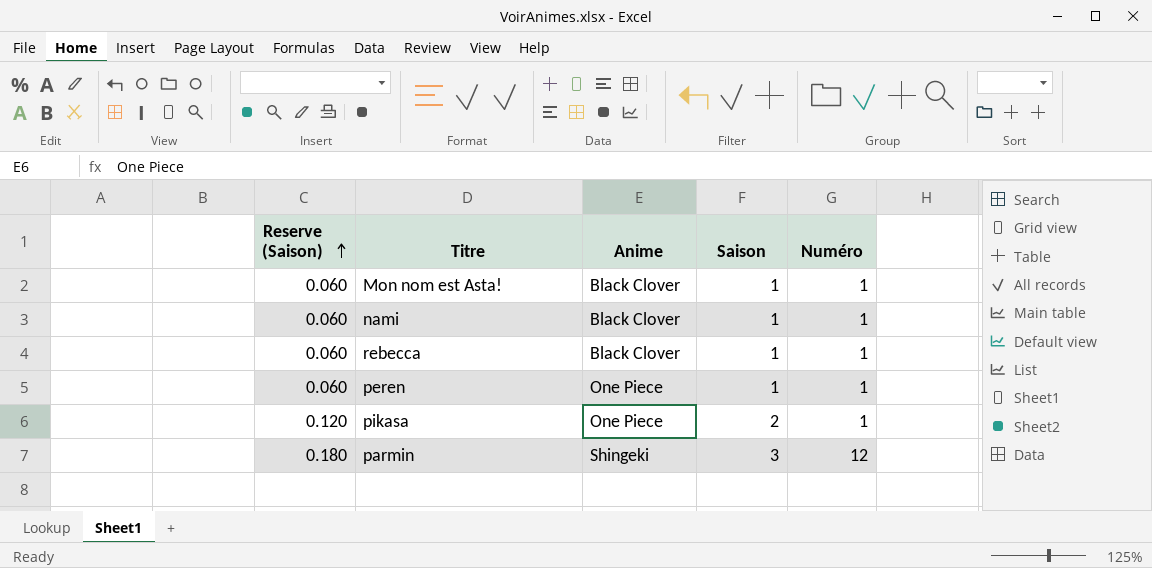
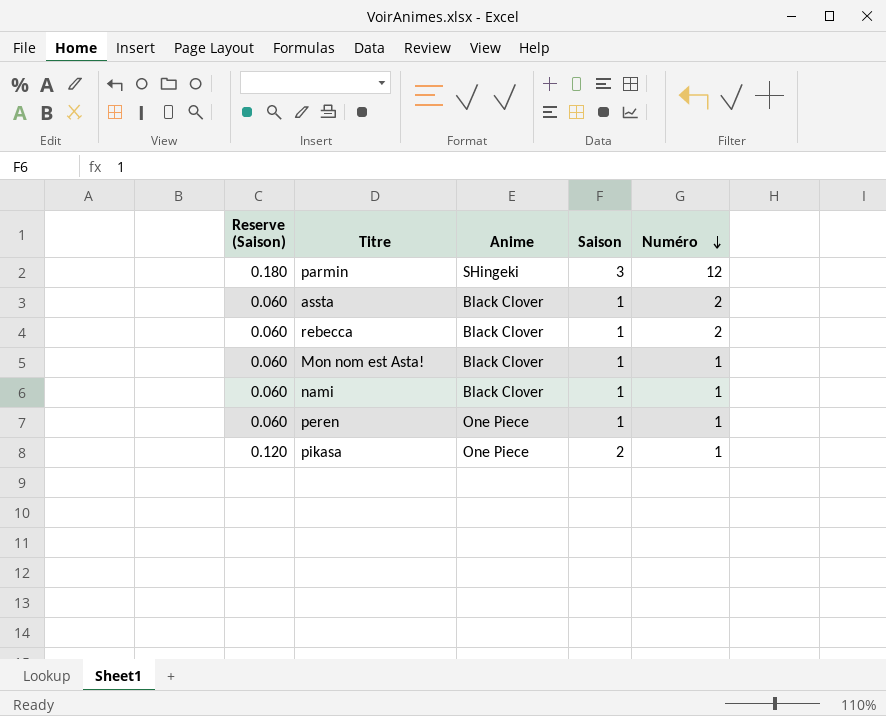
row order: Reserve (Saison) ascending -> Numéro descending
parmin | Anime: Shingeki -> SHingeki
row assta: none -> 0.060 | Black Clover | 1 | 2
rebecca | Numéro: 1 -> 2

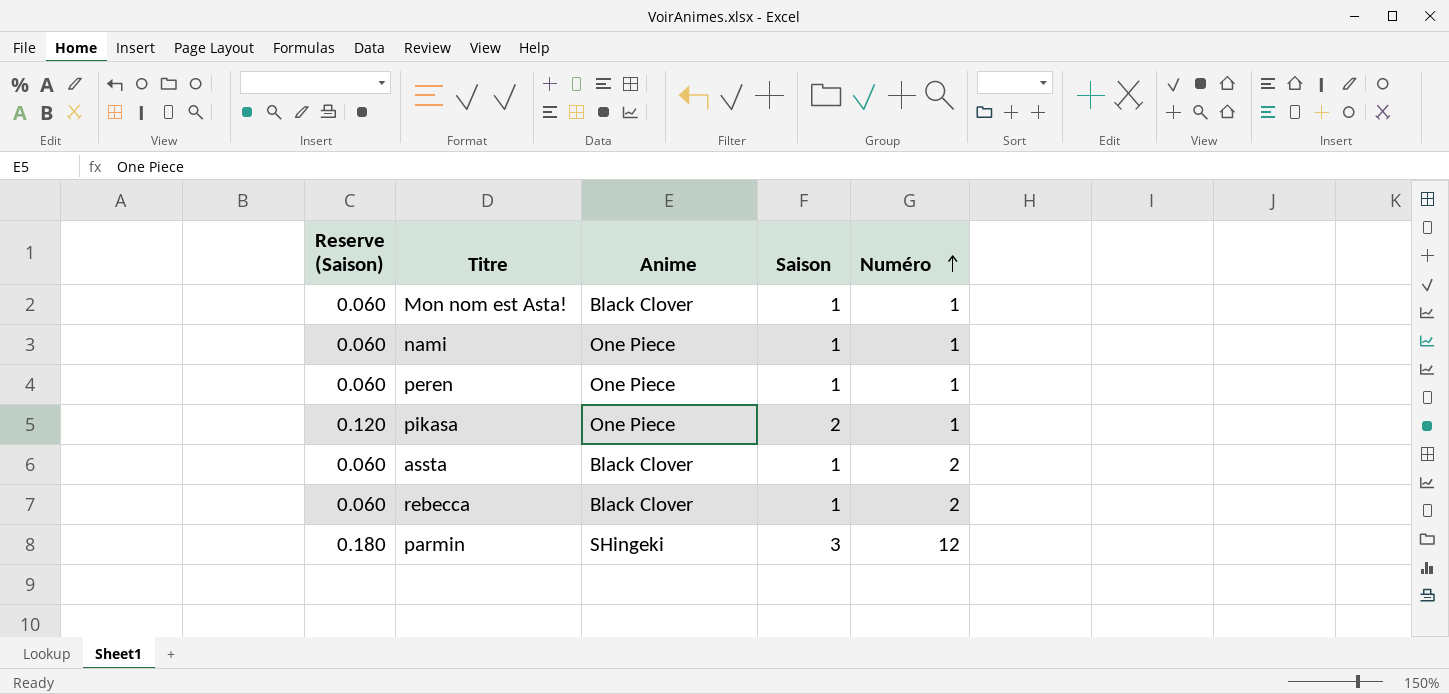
row order: Numéro descending -> Numéro ascending
nami | Anime: Black Clover -> One Piece

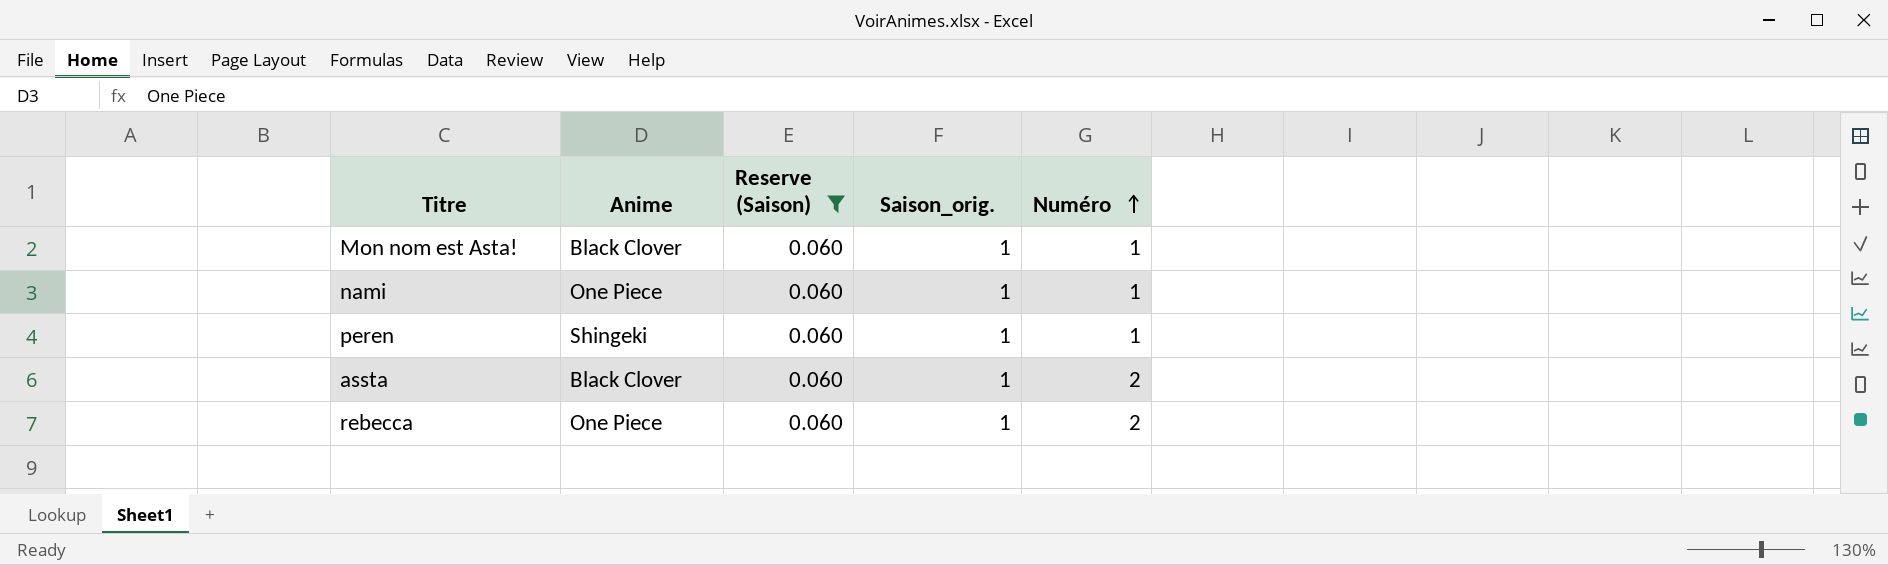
filter: none -> Reserve (Saison) = 0.060
column Reserve (Saison) | position: 1 -> 3
column name: Saison -> Saison_orig.
peren | Anime: One Piece -> Shingeki
rebecca | Anime: Black Clover -> One Piece

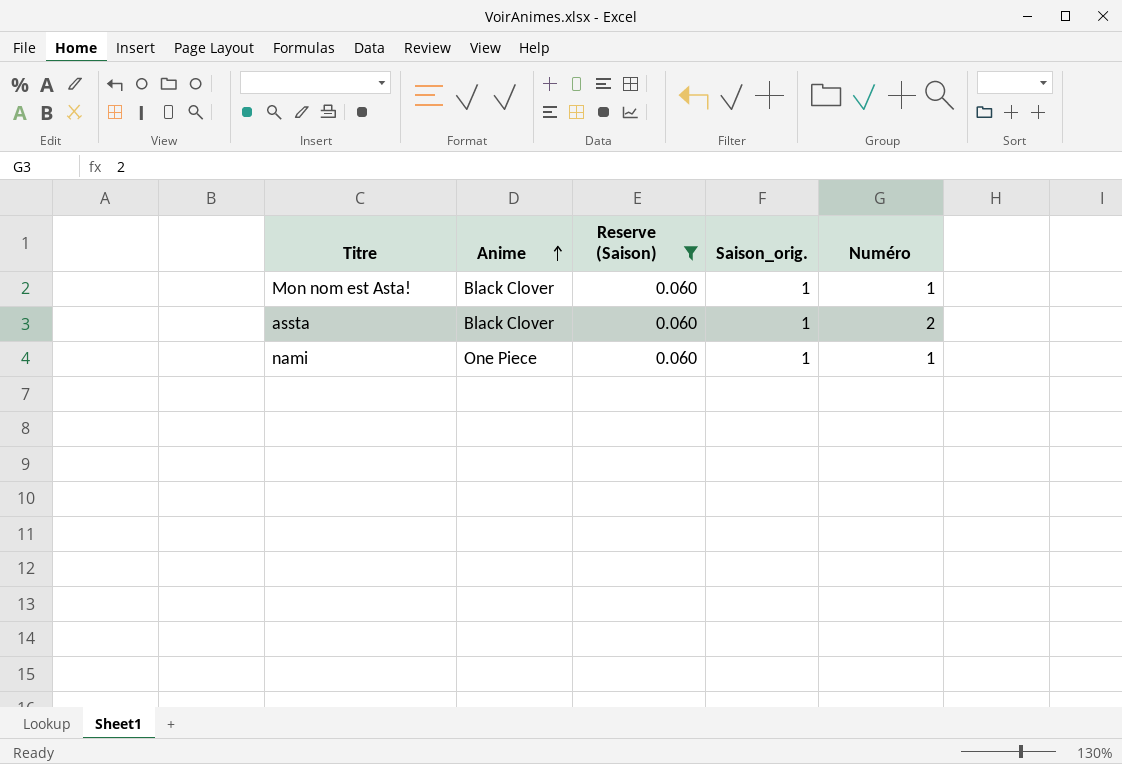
row order: Numéro ascending -> Anime ascending
row peren: Shingeki | 0.060 | 1 | 1 -> none
row rebecca: One Piece | 0.060 | 1 | 2 -> none

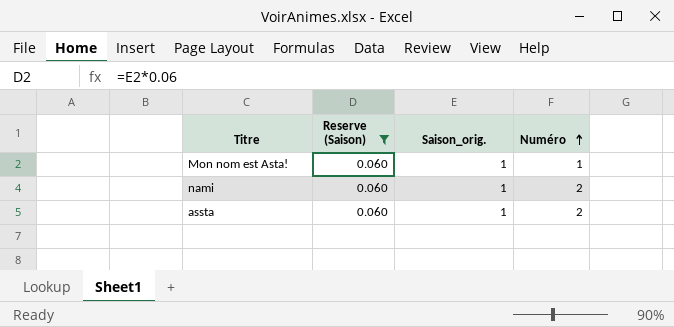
row order: Anime ascending -> Numéro ascending
column Anime | position: 2 -> none
nami | Numéro: 1 -> 2

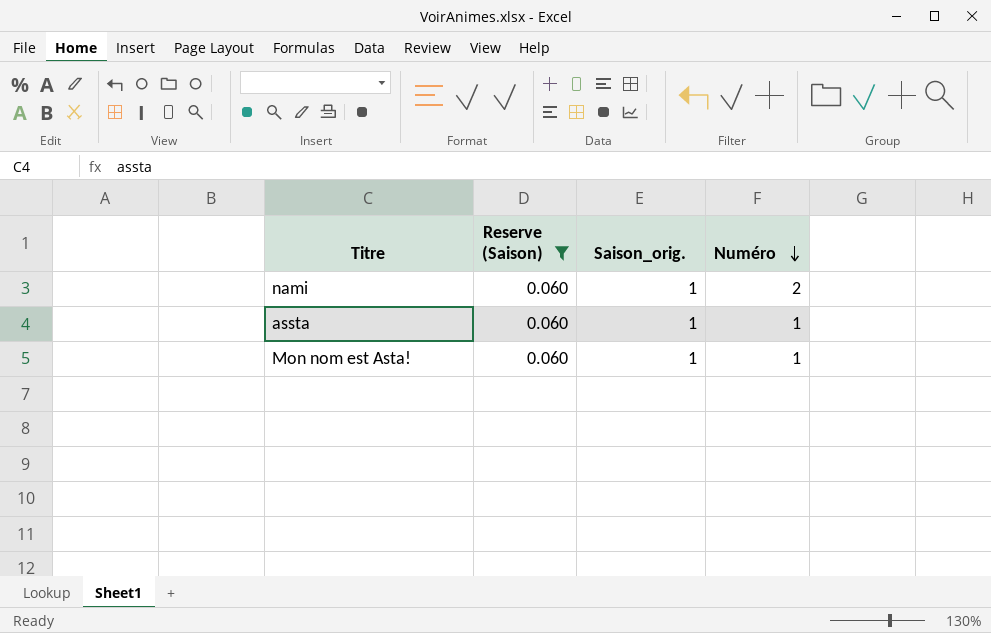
row order: Numéro ascending -> Numéro descending
assta | Numéro: 2 -> 1

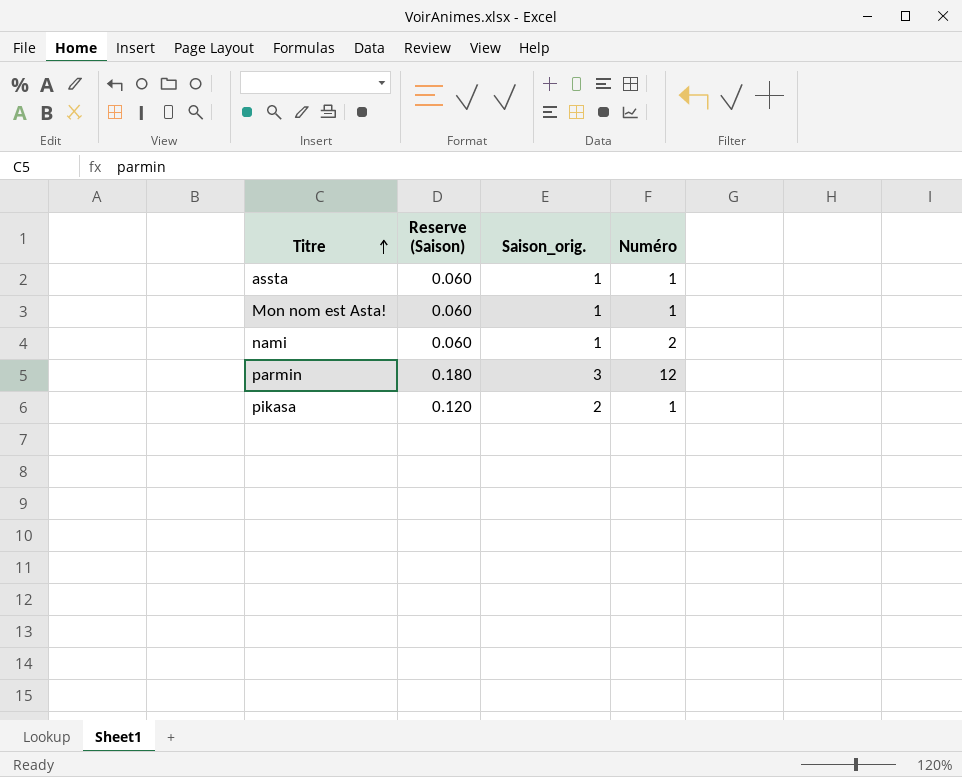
filter: Reserve (Saison) = 0.060 -> none
row order: Numéro descending -> Titre ascending

